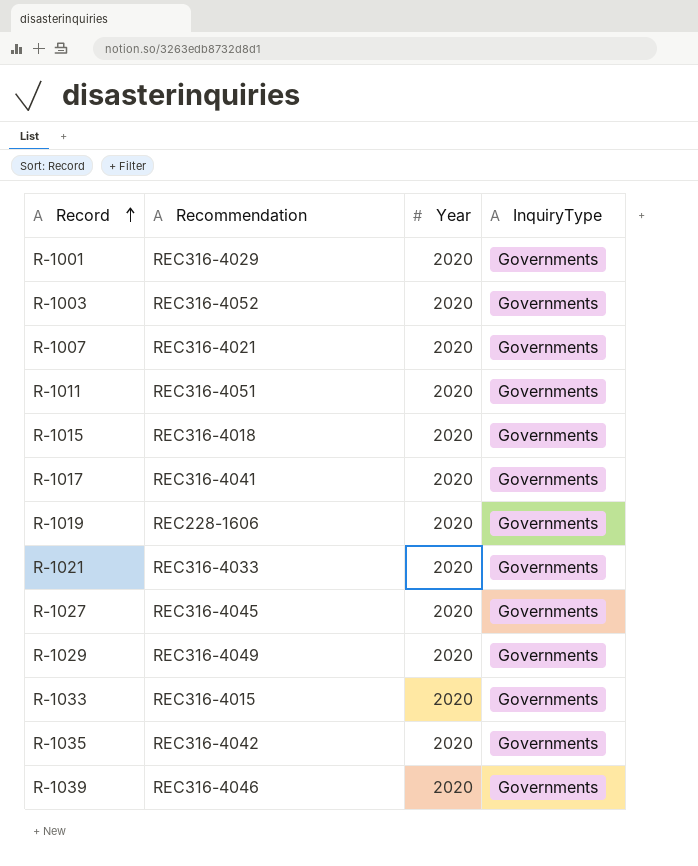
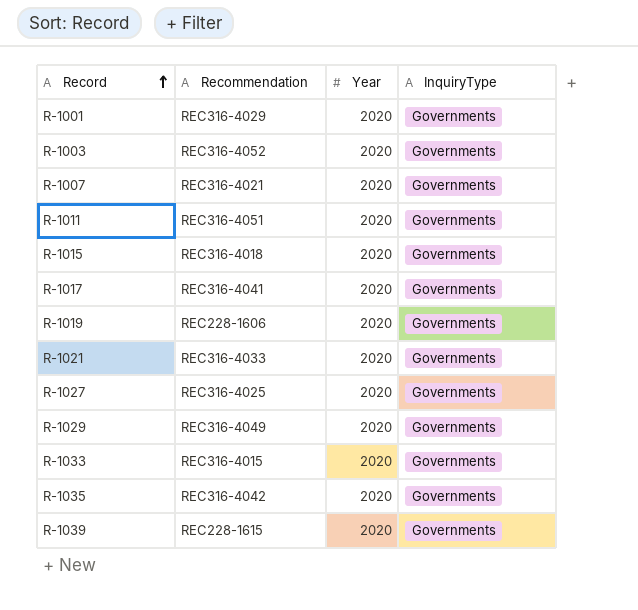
R-1027 | Recommendation: REC316-4045 -> REC316-4025
R-1039 | Recommendation: REC316-4046 -> REC228-1615

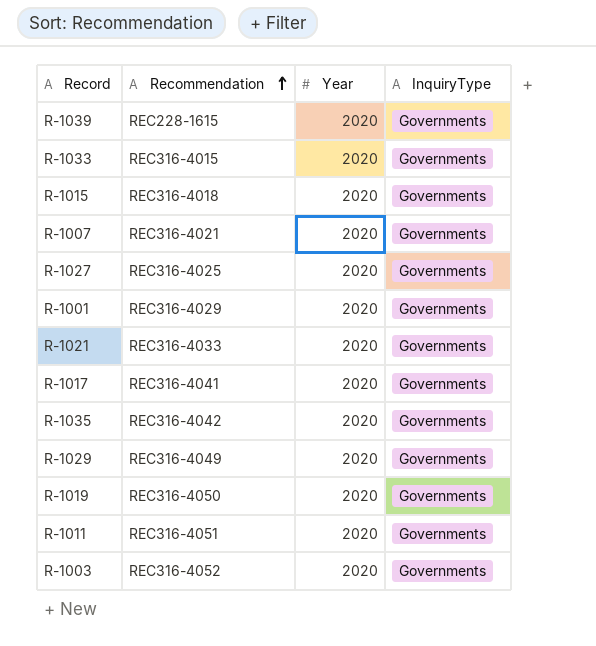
row order: Record ascending -> Recommendation ascending
R-1019 | Recommendation: REC228-1606 -> REC316-4050

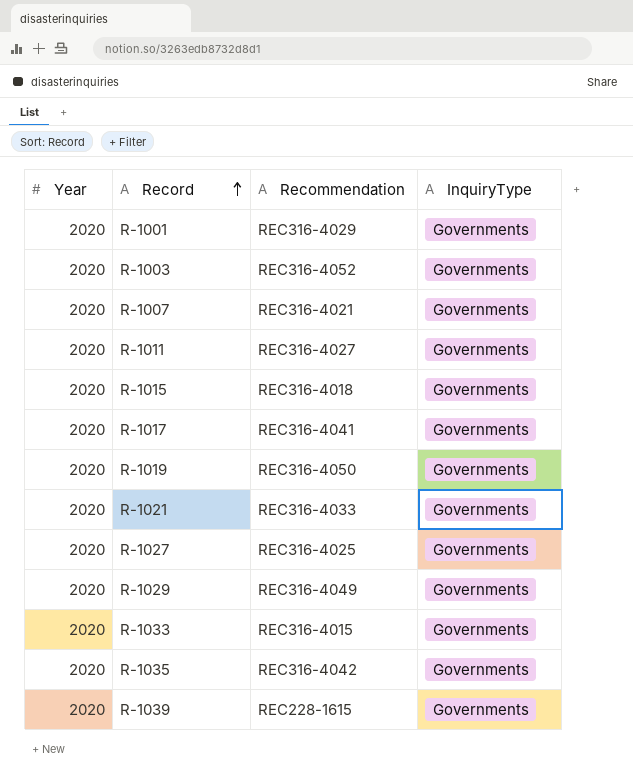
row order: Recommendation ascending -> Record ascending
column Year | position: 3 -> 1
R-1011 | Recommendation: REC316-4051 -> REC316-4027

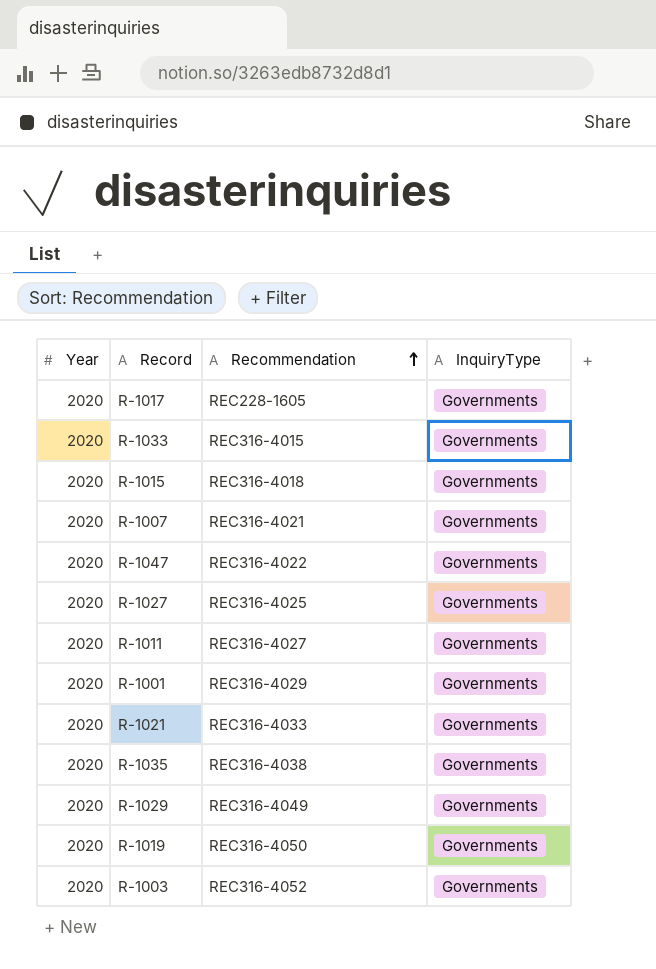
row order: Record ascending -> Recommendation ascending
row R-1039: 2020 | REC228-1615 | Governments -> none
R-1017 | Recommendation: REC316-4041 -> REC228-1605
row R-1047: none -> 2020 | REC316-4022 | Governments
R-1035 | Recommendation: REC316-4042 -> REC316-4038

